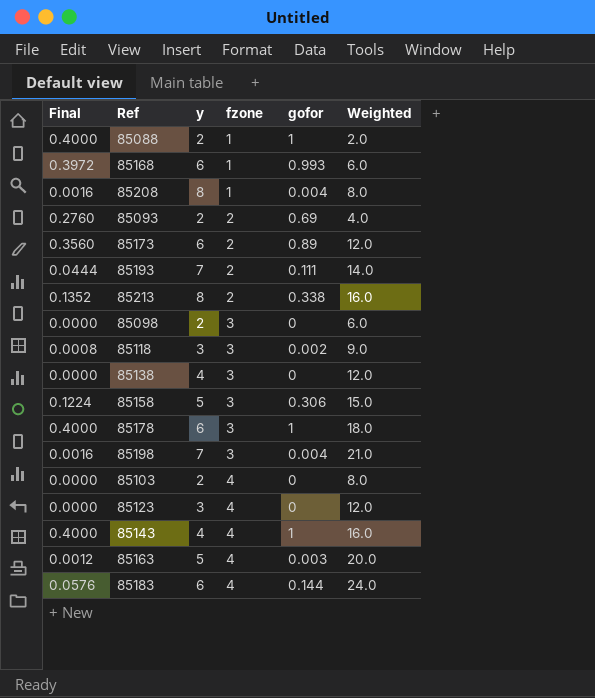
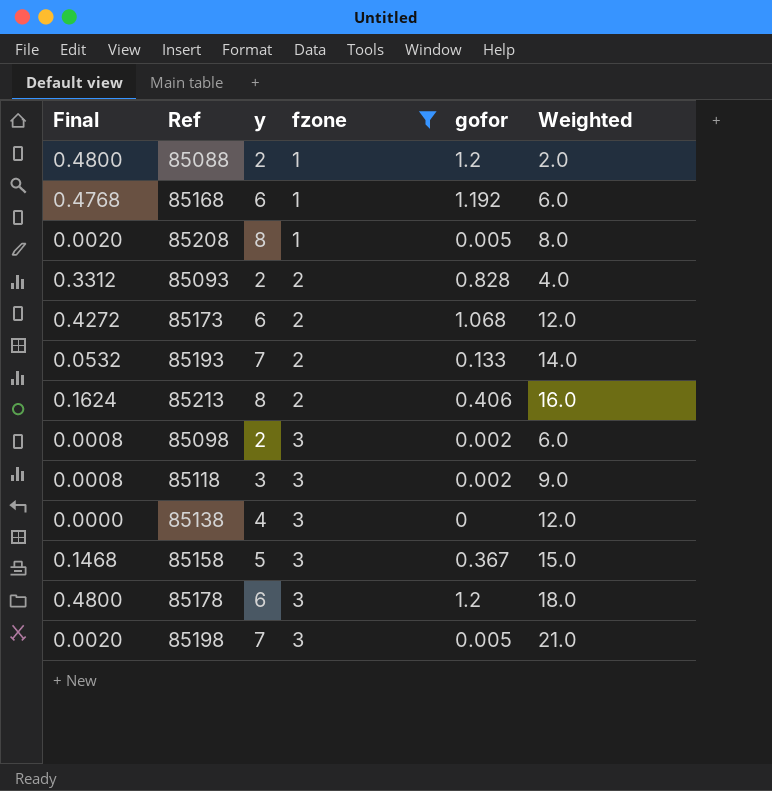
filter: none -> fzone != 4
85088 | Final: 0.4000 -> 0.4800
85088 | gofor: 1 -> 1.2
85168 | Final: 0.3972 -> 0.4768
85168 | gofor: 0.993 -> 1.192
85208 | Final: 0.0016 -> 0.0020
85208 | gofor: 0.004 -> 0.005
85093 | Final: 0.2760 -> 0.3312
85093 | gofor: 0.69 -> 0.828
85173 | Final: 0.3560 -> 0.4272
85173 | gofor: 0.89 -> 1.068
85193 | Final: 0.0444 -> 0.0532
85193 | gofor: 0.111 -> 0.133
85213 | Final: 0.1352 -> 0.1624
85213 | gofor: 0.338 -> 0.406
85098 | Final: 0.0000 -> 0.0008
85098 | gofor: 0 -> 0.002
85158 | Final: 0.1224 -> 0.1468
85158 | gofor: 0.306 -> 0.367
85178 | Final: 0.4000 -> 0.4800
85178 | gofor: 1 -> 1.2
85198 | Final: 0.0016 -> 0.0020
85198 | gofor: 0.004 -> 0.005

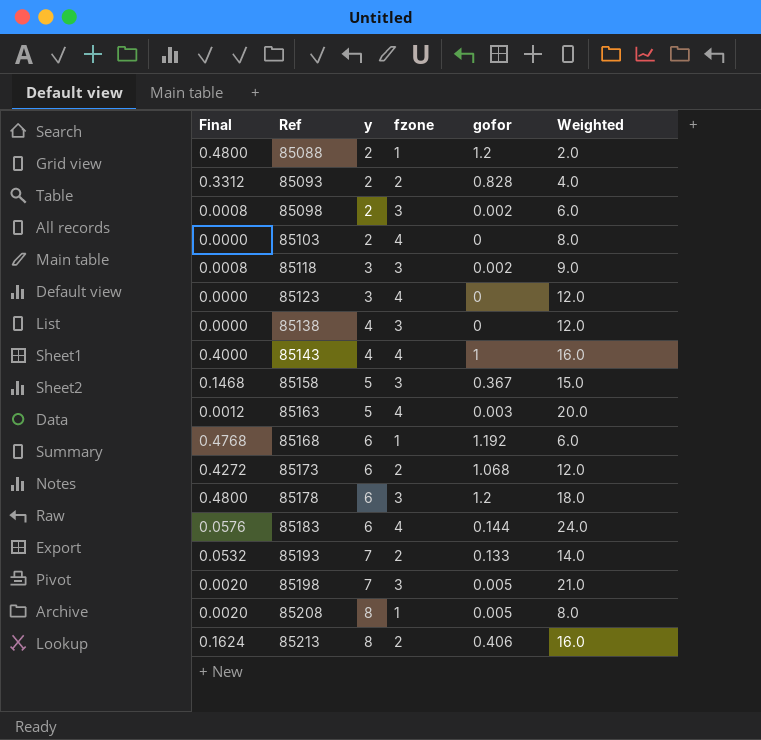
filter: fzone != 4 -> none
row order: fzone ascending -> Ref ascending

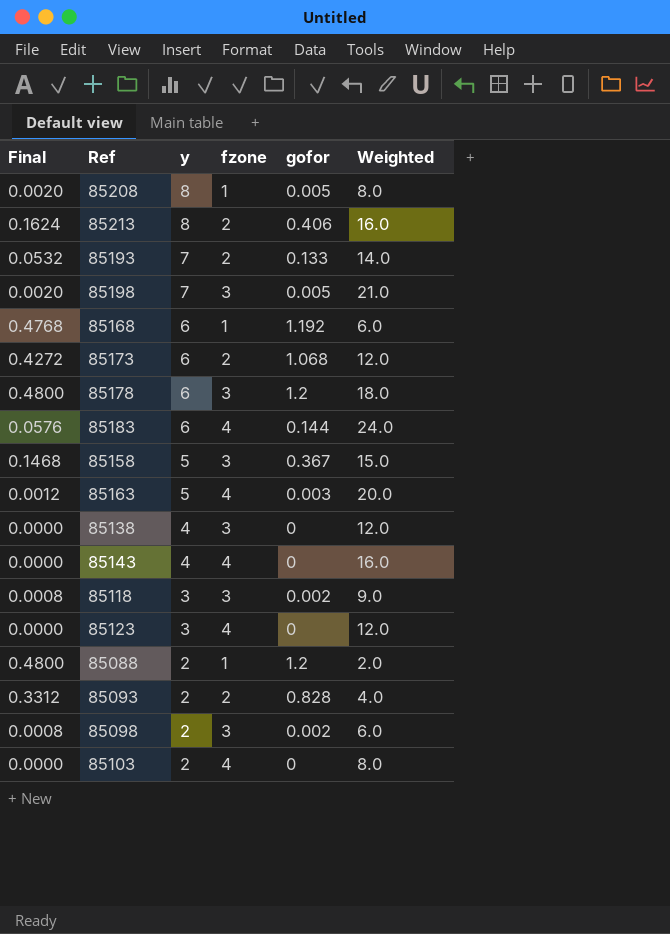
row order: Ref ascending -> y descending
85143 | Final: 0.4000 -> 0.0000
85143 | gofor: 1 -> 0

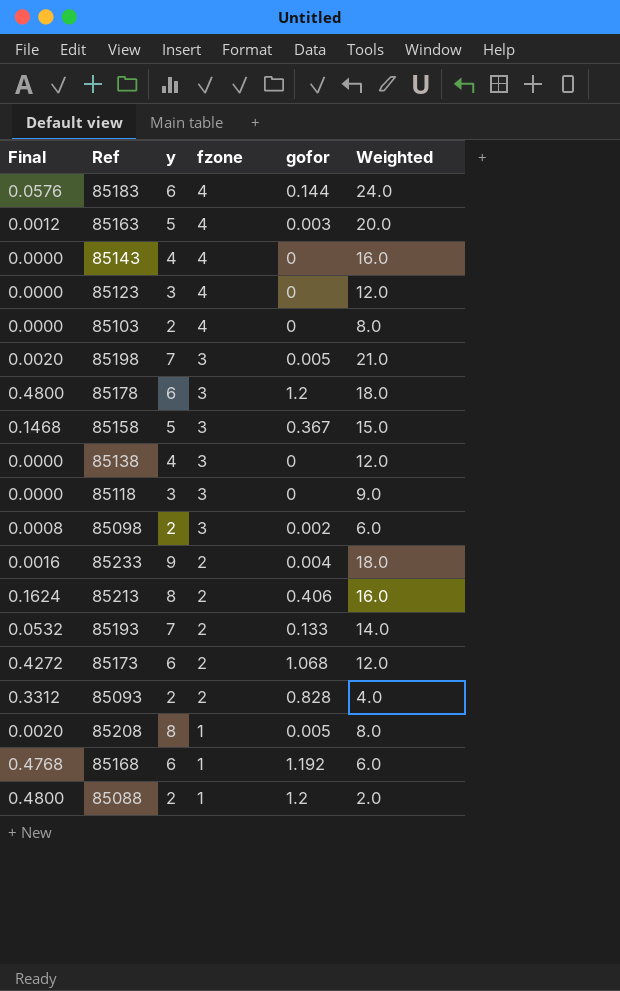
row order: y descending -> fzone descending
85118 | Final: 0.0008 -> 0.0000
85118 | gofor: 0.002 -> 0
row 85233: none -> 0.0016 | 9 | 2 | 0.004 | 18.0

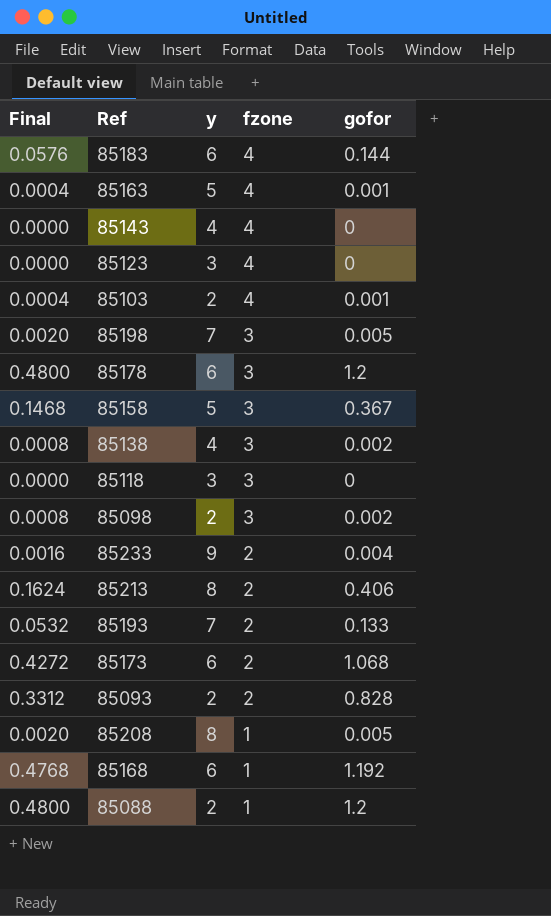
column Weighted | formula: [y] * [fzone] -> none
85163 | Final: 0.0012 -> 0.0004
85163 | gofor: 0.003 -> 0.001
85103 | Final: 0.0000 -> 0.0004
85103 | gofor: 0 -> 0.001
85138 | Final: 0.0000 -> 0.0008
85138 | gofor: 0 -> 0.002

